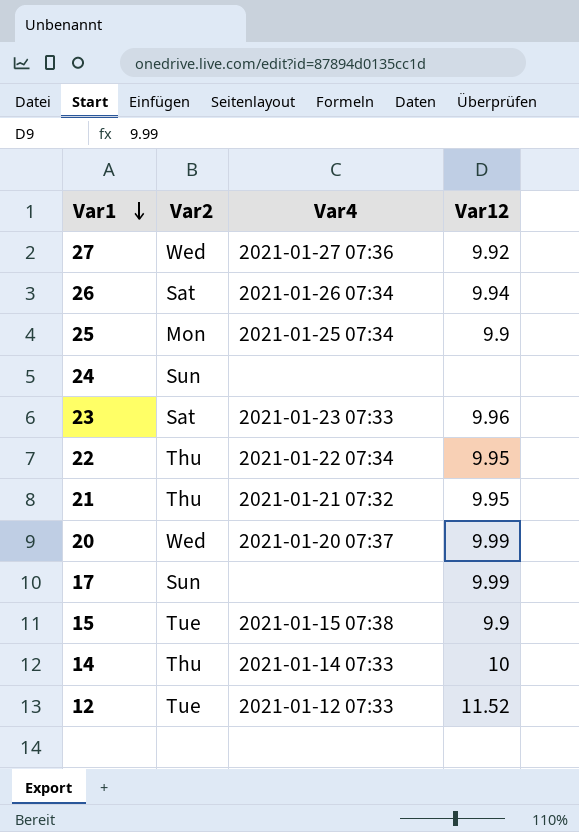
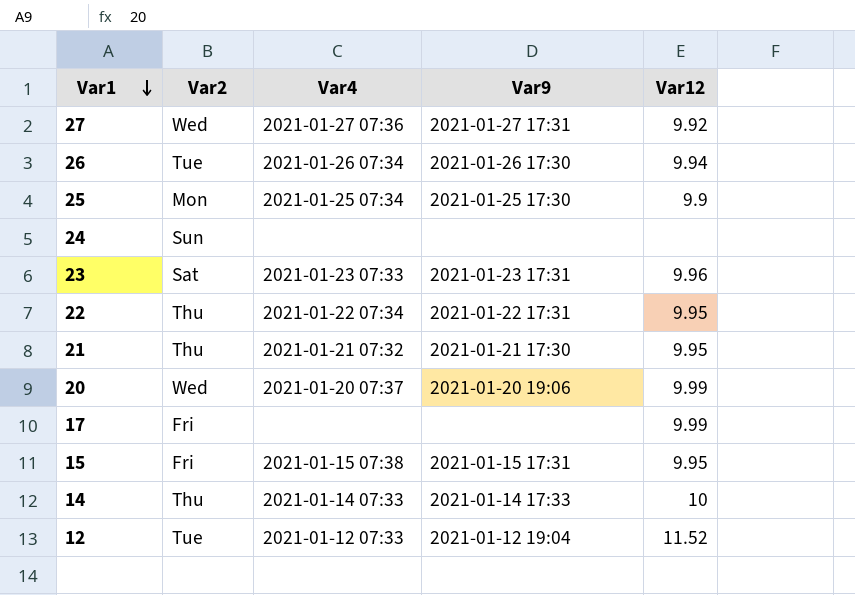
column Var9 | position: none -> 4
26 | Var2: Sat -> Tue
17 | Var2: Sun -> Fri
15 | Var2: Tue -> Fri
15 | Var12: 9.9 -> 9.95

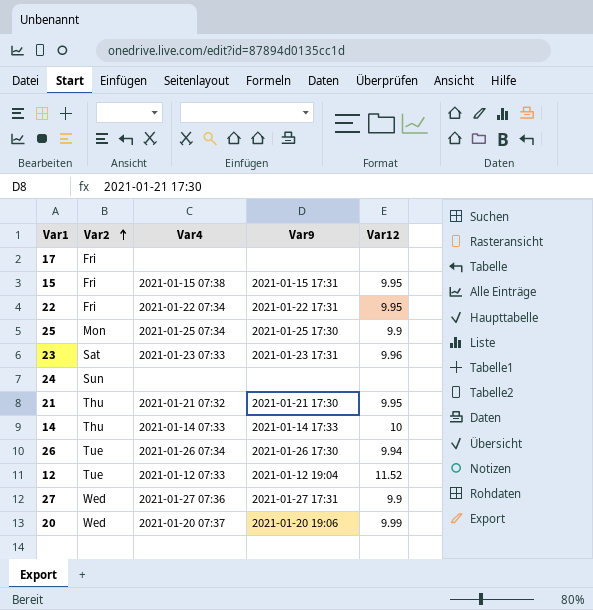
row order: Var1 descending -> Var2 ascending
17 | Var12: 9.99 -> none
22 | Var2: Thu -> Fri
27 | Var12: 9.92 -> 9.9

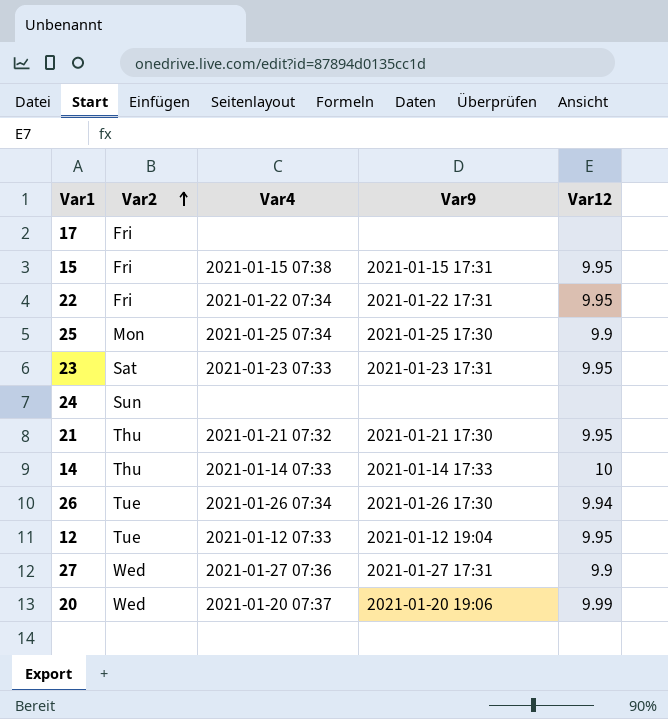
23 | Var12: 9.96 -> 9.95
12 | Var12: 11.52 -> 9.95

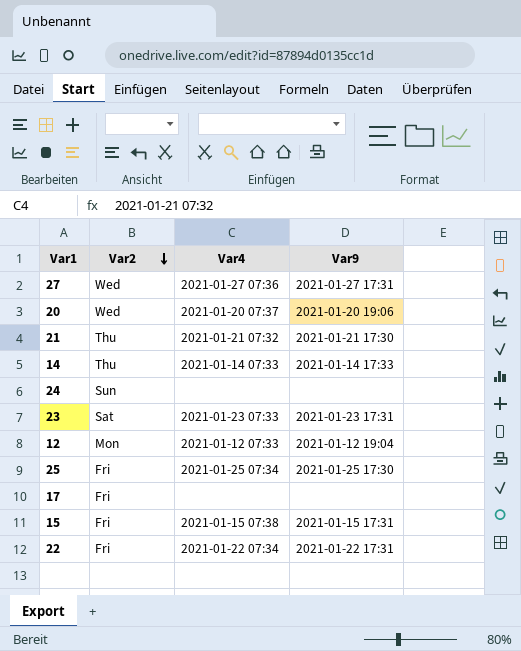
row order: Var2 ascending -> Var2 descending
column Var12 | position: 5 -> none
row 26: Tue | 2021-01-26 07:34 | 2021-01-26 17:30 | 9.94 -> none
12 | Var2: Tue -> Mon
25 | Var2: Mon -> Fri

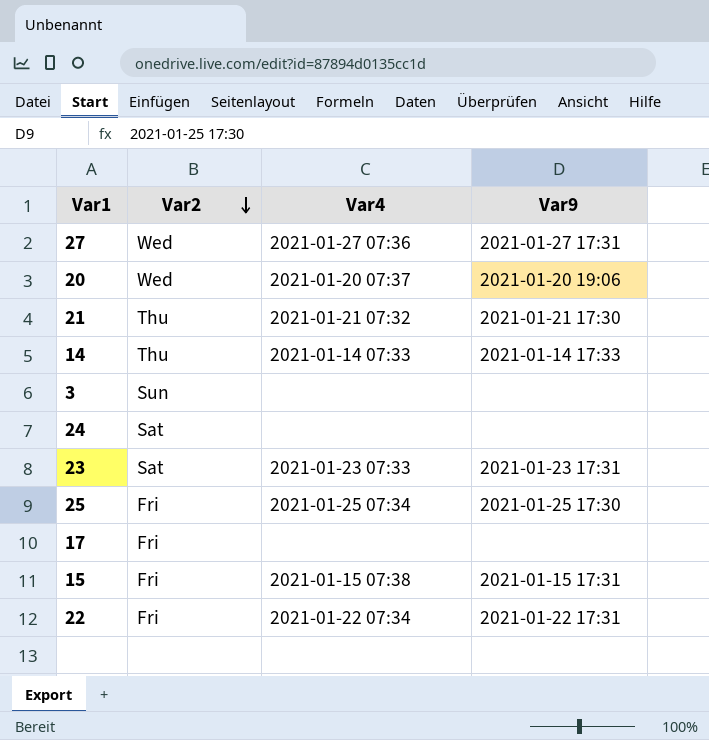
row 12: Mon | 2021-01-12 07:33 | 2021-01-12 19:04 -> none
row 3: none -> Sun | none | none
24 | Var2: Sun -> Sat

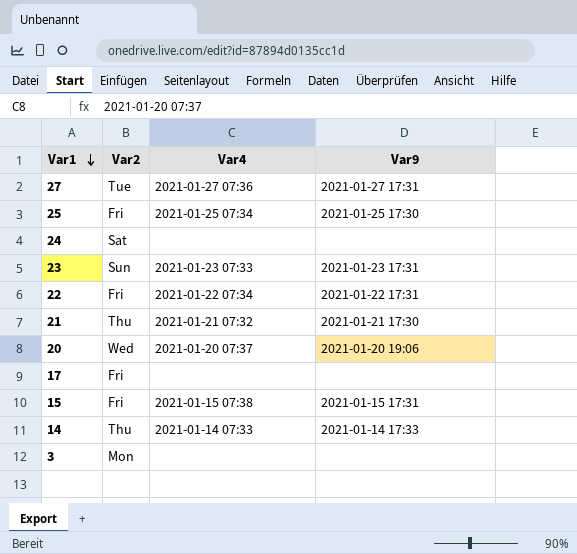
row order: Var2 descending -> Var1 descending
27 | Var2: Wed -> Tue
23 | Var2: Sat -> Sun
3 | Var2: Sun -> Mon

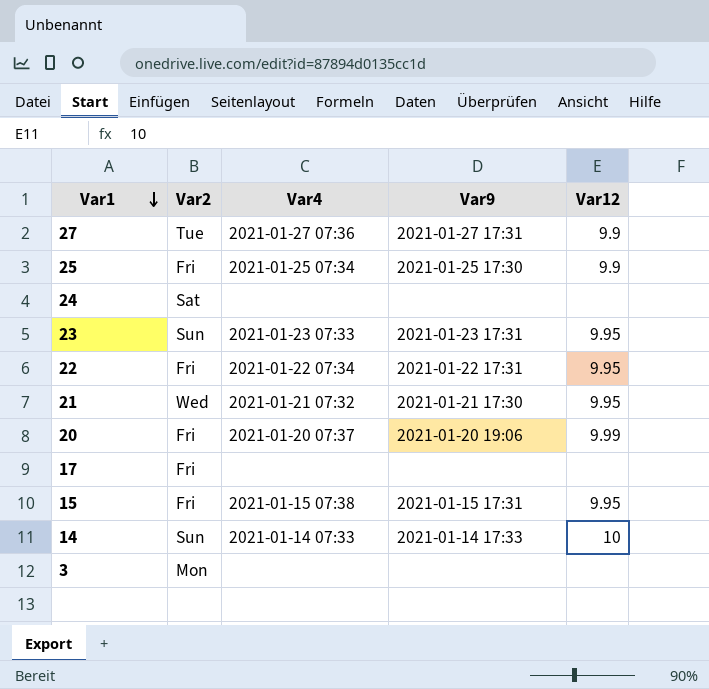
column Var12 | position: none -> 5
21 | Var2: Thu -> Wed
20 | Var2: Wed -> Fri
14 | Var2: Thu -> Sun

